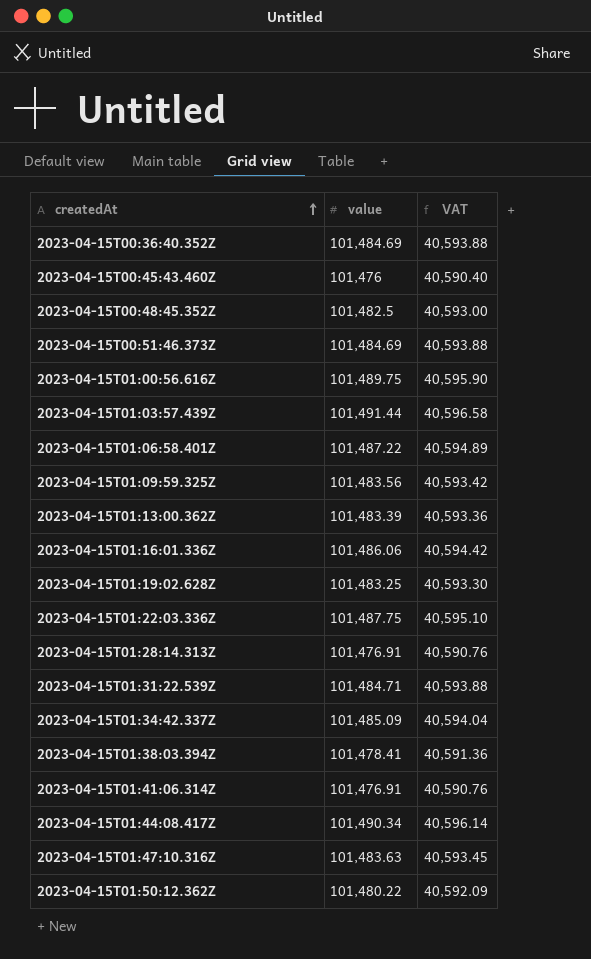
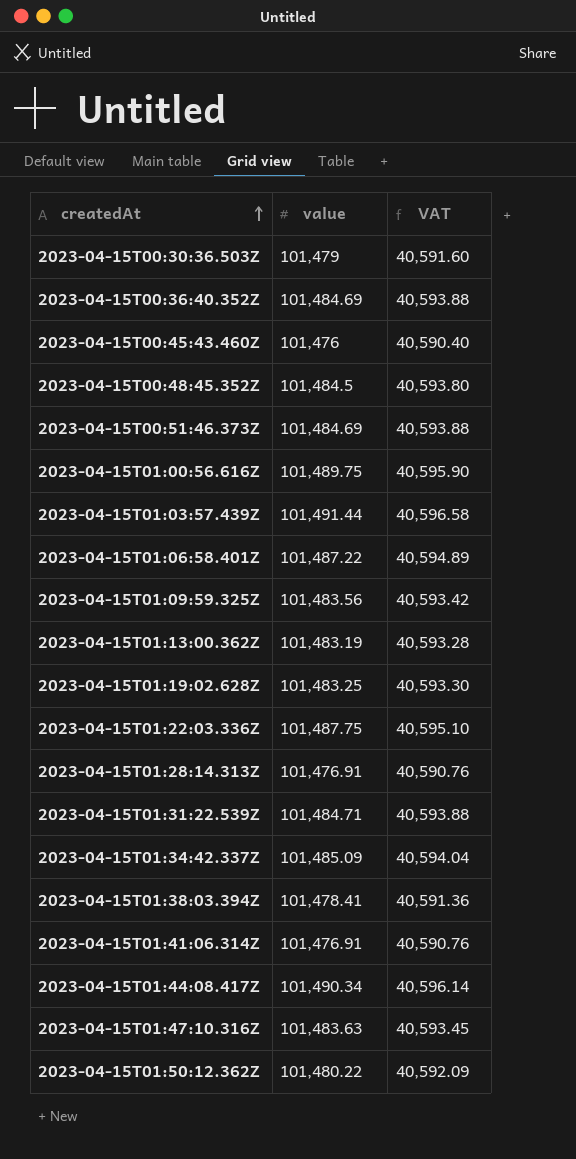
row 2023-04-15T01:16:01.336Z: 101,486.06 | 40,594.42 -> none
row 2023-04-15T00:30:36.503Z: none -> 101,479 | 40,591.60
2023-04-15T00:48:45.352Z | value: 101,482.5 -> 101,484.5
2023-04-15T00:48:45.352Z | VAT: 40,593.00 -> 40,593.80
2023-04-15T01:13:00.362Z | value: 101,483.39 -> 101,483.19
2023-04-15T01:13:00.362Z | VAT: 40,593.36 -> 40,593.28

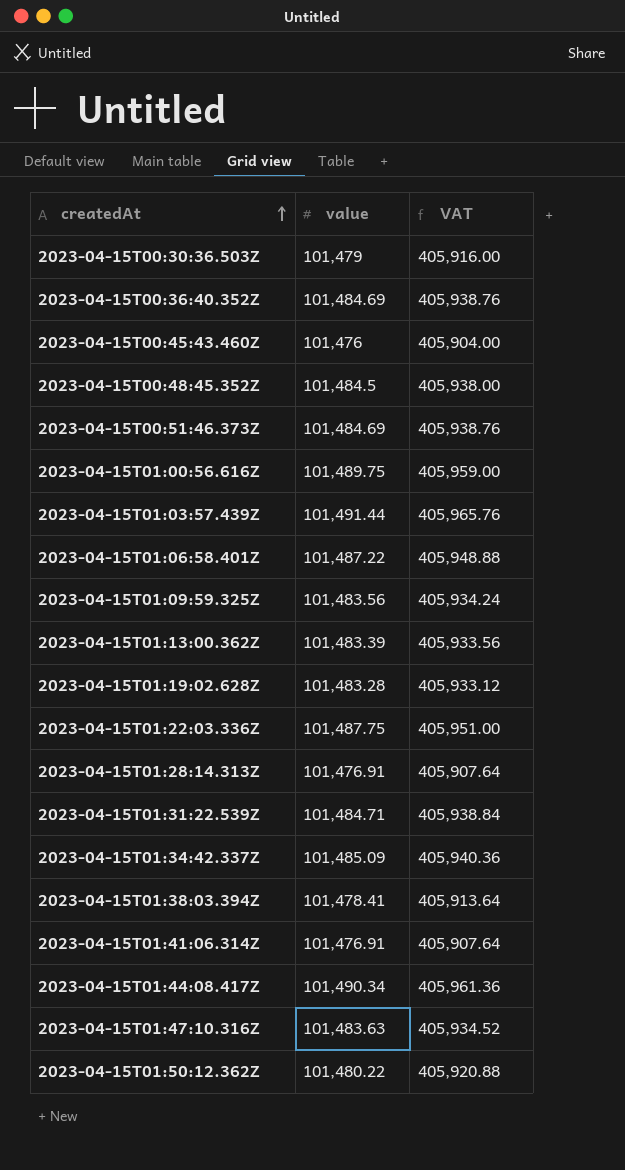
column VAT | formula: [value] * 0.4 -> [value] * 4
2023-04-15T01:13:00.362Z | value: 101,483.19 -> 101,483.39
2023-04-15T01:19:02.628Z | value: 101,483.25 -> 101,483.28

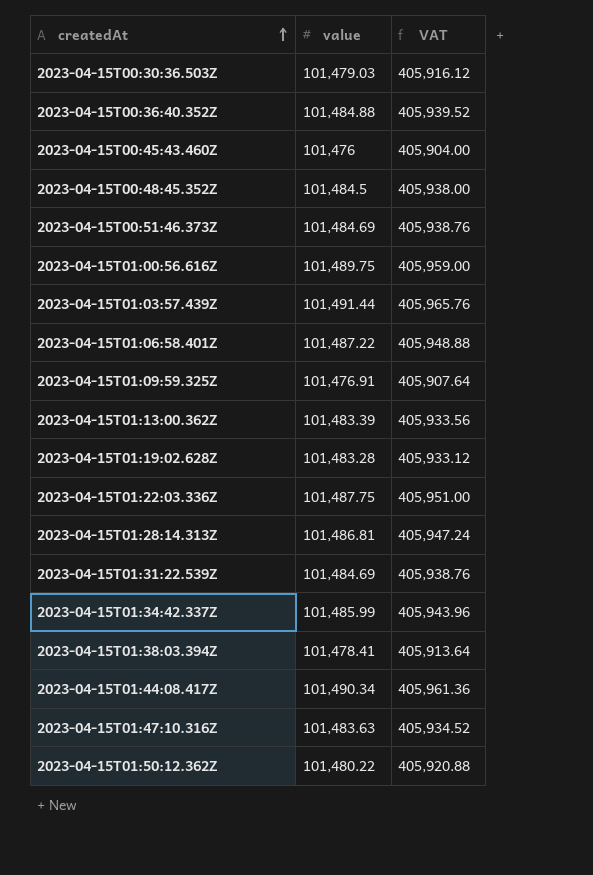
row 2023-04-15T01:41:06.314Z: 101,476.91 | 405,907.64 -> none
2023-04-15T00:30:36.503Z | value: 101,479 -> 101,479.03
2023-04-15T00:30:36.503Z | VAT: 405,916.00 -> 405,916.12
2023-04-15T00:36:40.352Z | value: 101,484.69 -> 101,484.88
2023-04-15T00:36:40.352Z | VAT: 405,938.76 -> 405,939.52
2023-04-15T01:09:59.325Z | value: 101,483.56 -> 101,476.91
2023-04-15T01:09:59.325Z | VAT: 405,934.24 -> 405,907.64
2023-04-15T01:28:14.313Z | value: 101,476.91 -> 101,486.81
2023-04-15T01:28:14.313Z | VAT: 405,907.64 -> 405,947.24
2023-04-15T01:31:22.539Z | value: 101,484.71 -> 101,484.69
2023-04-15T01:31:22.539Z | VAT: 405,938.84 -> 405,938.76
2023-04-15T01:34:42.337Z | value: 101,485.09 -> 101,485.99
2023-04-15T01:34:42.337Z | VAT: 405,940.36 -> 405,943.96

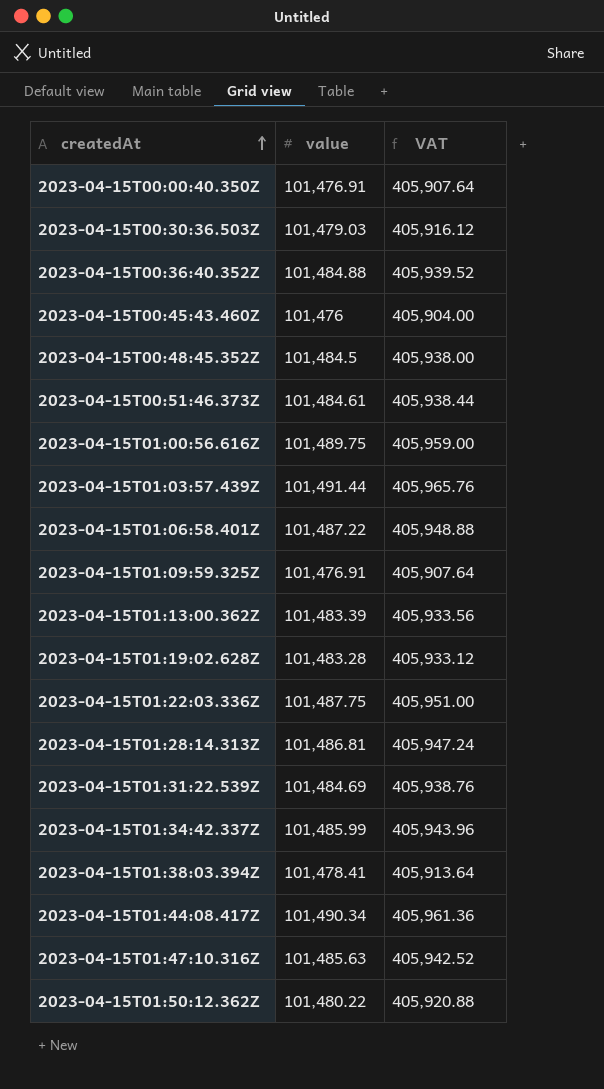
row 2023-04-15T00:00:40.350Z: none -> 101,476.91 | 405,907.64
2023-04-15T00:51:46.373Z | value: 101,484.69 -> 101,484.61
2023-04-15T00:51:46.373Z | VAT: 405,938.76 -> 405,938.44
2023-04-15T01:47:10.316Z | value: 101,483.63 -> 101,485.63
2023-04-15T01:47:10.316Z | VAT: 405,934.52 -> 405,942.52

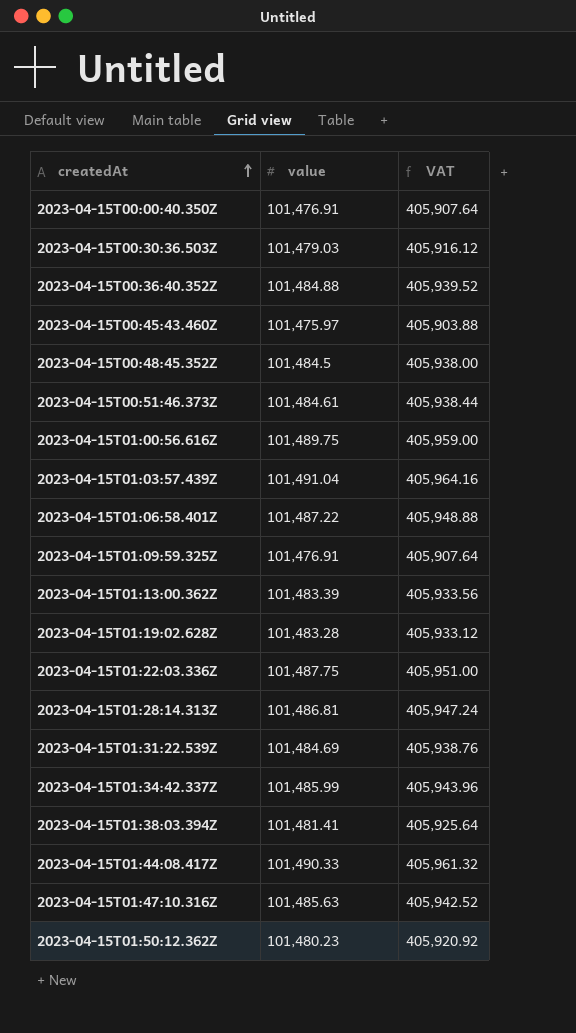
2023-04-15T00:45:43.460Z | value: 101,476 -> 101,475.97
2023-04-15T00:45:43.460Z | VAT: 405,904.00 -> 405,903.88
2023-04-15T01:03:57.439Z | value: 101,491.44 -> 101,491.04
2023-04-15T01:03:57.439Z | VAT: 405,965.76 -> 405,964.16
2023-04-15T01:38:03.394Z | value: 101,478.41 -> 101,481.41
2023-04-15T01:38:03.394Z | VAT: 405,913.64 -> 405,925.64
2023-04-15T01:44:08.417Z | value: 101,490.34 -> 101,490.33
2023-04-15T01:44:08.417Z | VAT: 405,961.36 -> 405,961.32
2023-04-15T01:50:12.362Z | value: 101,480.22 -> 101,480.23
2023-04-15T01:50:12.362Z | VAT: 405,920.88 -> 405,920.92

